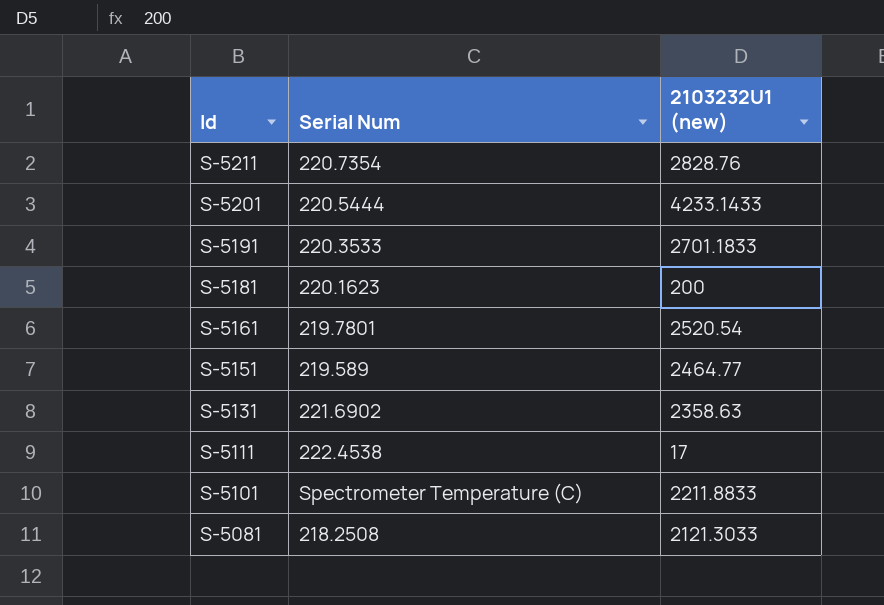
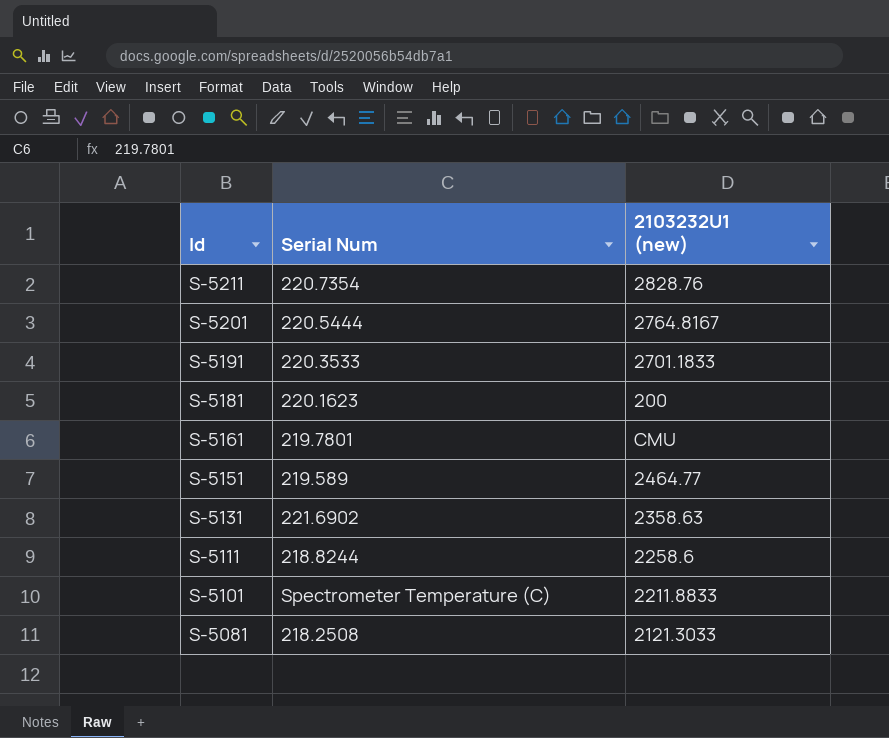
S-5201 | 2103232U1 (new): 4233.1433 -> 2764.8167
S-5161 | 2103232U1 (new): 2520.54 -> CMU
S-5111 | Serial Num: 222.4538 -> 218.8244
S-5111 | 2103232U1 (new): 17 -> 2258.6

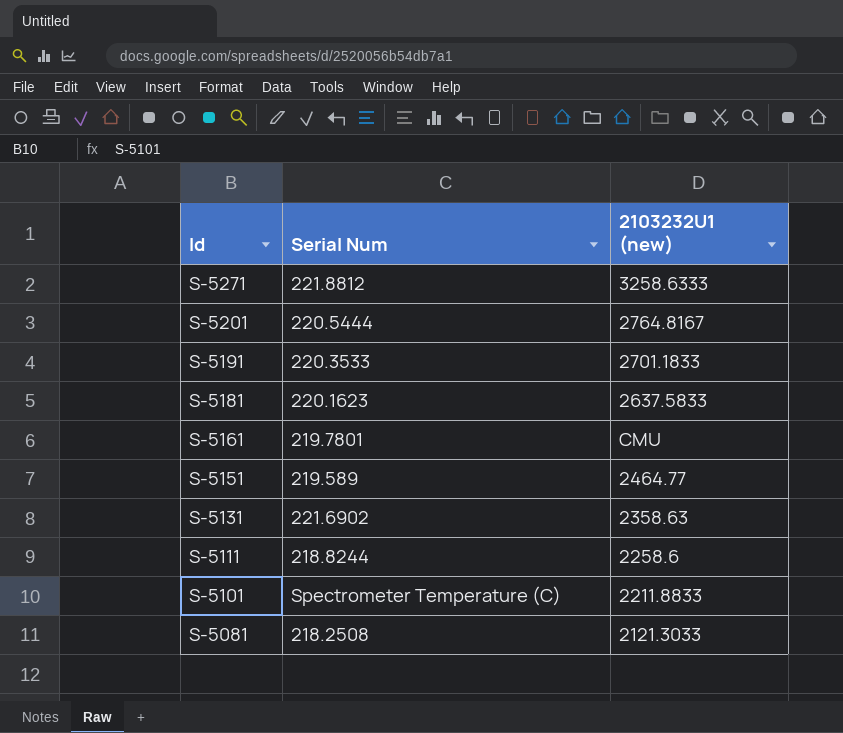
row S-5211: 220.7354 | 2828.76 -> none
row S-5271: none -> 221.8812 | 3258.6333
S-5181 | 2103232U1 (new): 200 -> 2637.5833

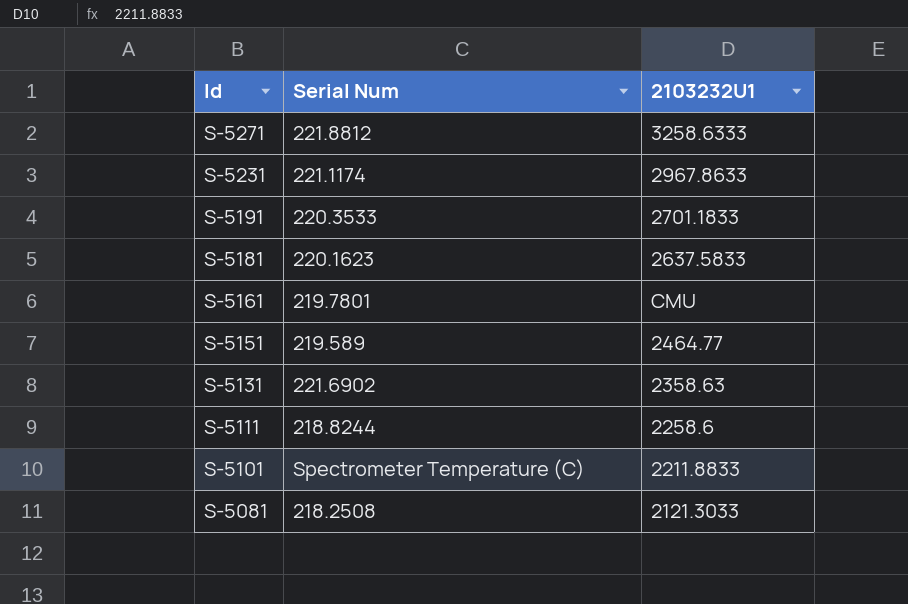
column name: 2103232U1 (new) -> 2103232U1
row S-5201: 220.5444 | 2764.8167 -> none
row S-5231: none -> 221.1174 | 2967.8633

